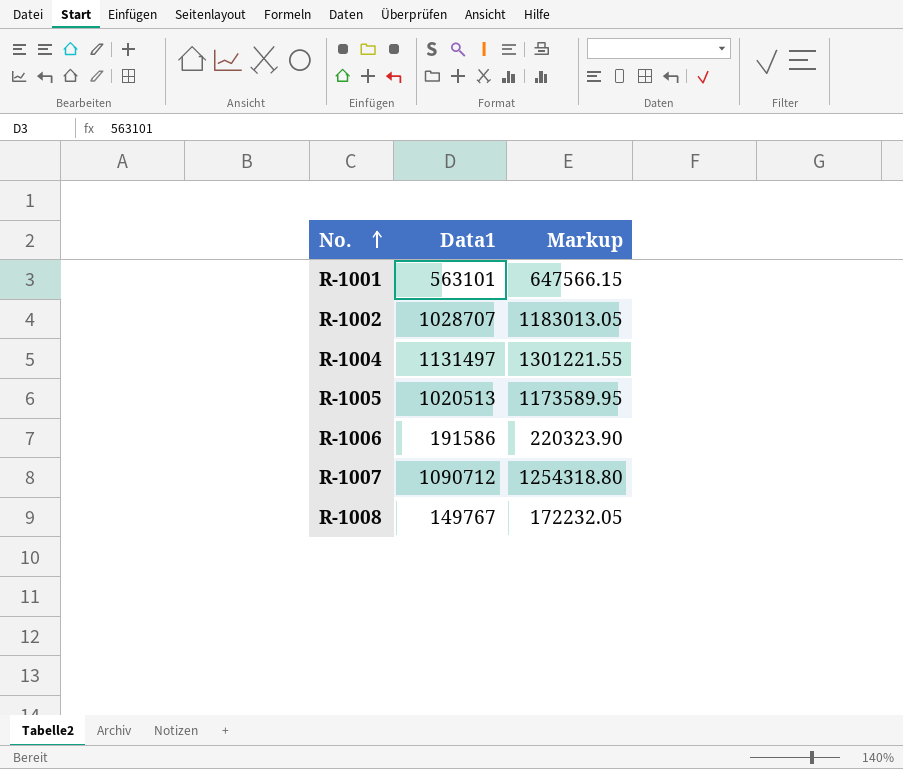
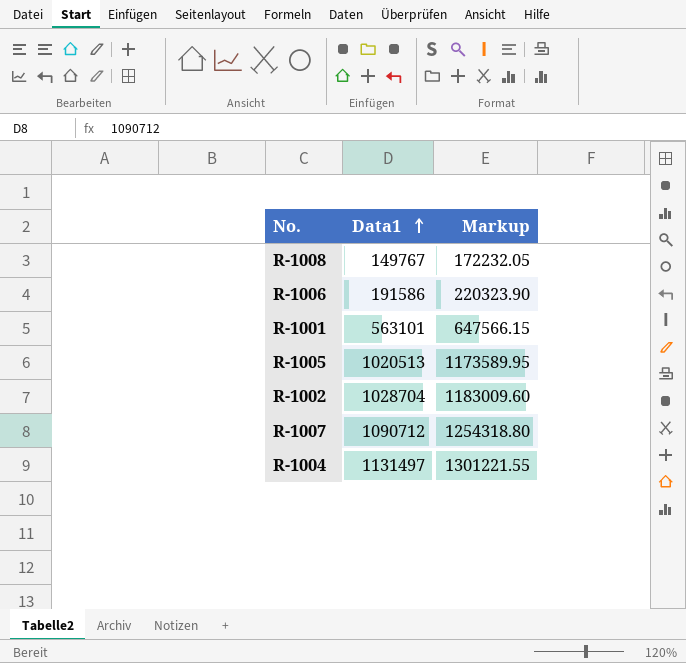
row order: No. ascending -> Data1 ascending
R-1002 | Data1: 1028707 -> 1028704
R-1002 | Markup: 1183013.05 -> 1183009.60

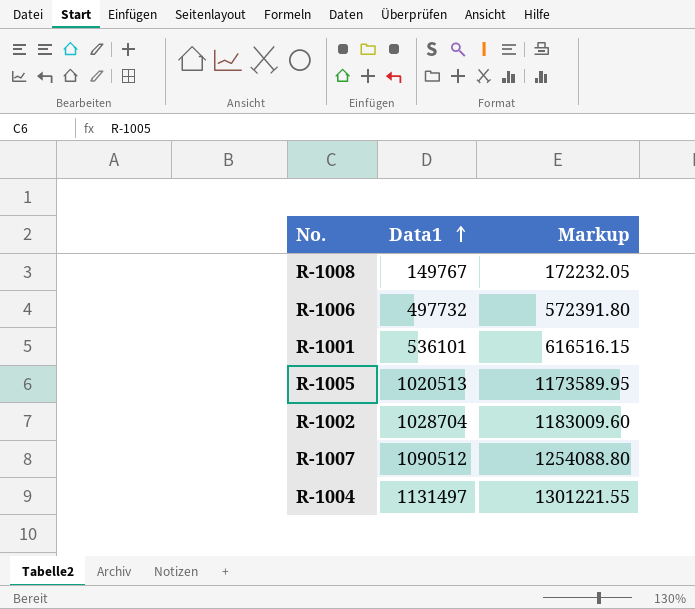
R-1006 | Data1: 191586 -> 497732
R-1006 | Markup: 220323.90 -> 572391.80
R-1001 | Data1: 563101 -> 536101
R-1001 | Markup: 647566.15 -> 616516.15
R-1007 | Data1: 1090712 -> 1090512
R-1007 | Markup: 1254318.80 -> 1254088.80

